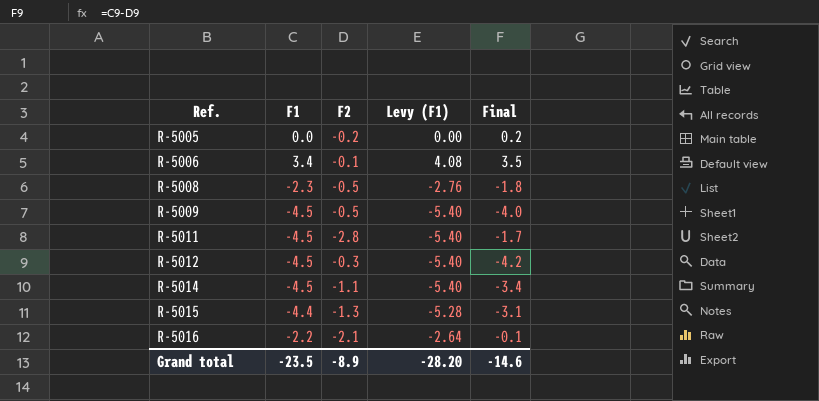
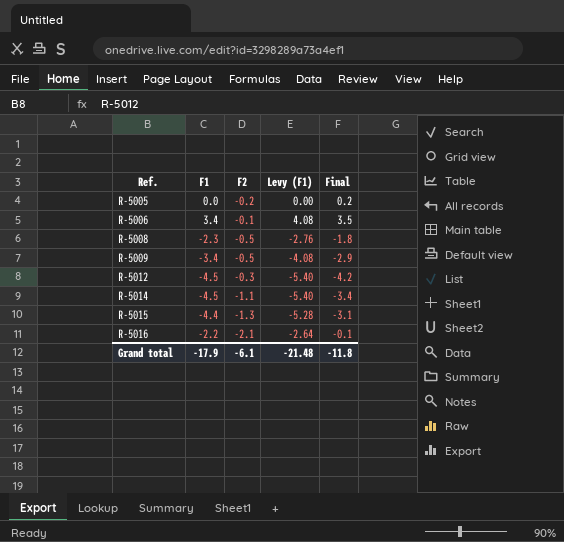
row R-5011: -4.5 | -2.8 | -5.40 | -1.7 -> none
R-5009 | F1: -4.5 -> -3.4
R-5009 | Levy (F1): -5.40 -> -4.08
R-5009 | Final: -4.0 -> -2.9
Grand total | F1: -23.5 -> -17.9
Grand total | F2: -8.9 -> -6.1
Grand total | Levy (F1): -28.20 -> -21.48
Grand total | Final: -14.6 -> -11.8

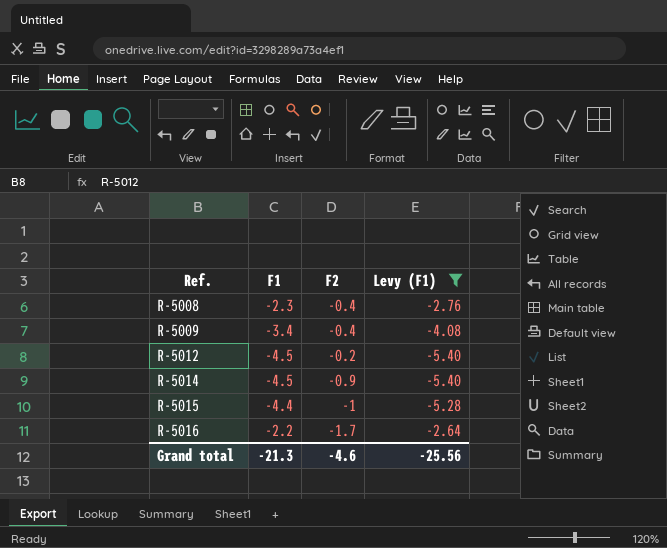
filter: none -> Levy (F1) <= -2.64
column Final | formula: [F1] - [F2] -> none
R-5008 | F2: -0.5 -> -0.4
R-5009 | F2: -0.5 -> -0.4
R-5012 | F2: -0.3 -> -0.2
R-5014 | F2: -1.1 -> -0.9
R-5015 | F2: -1.3 -> -1
R-5016 | F2: -2.1 -> -1.7
Grand total | F1: -17.9 -> -21.3
Grand total | F2: -6.1 -> -4.6
Grand total | Levy (F1): -21.48 -> -25.56

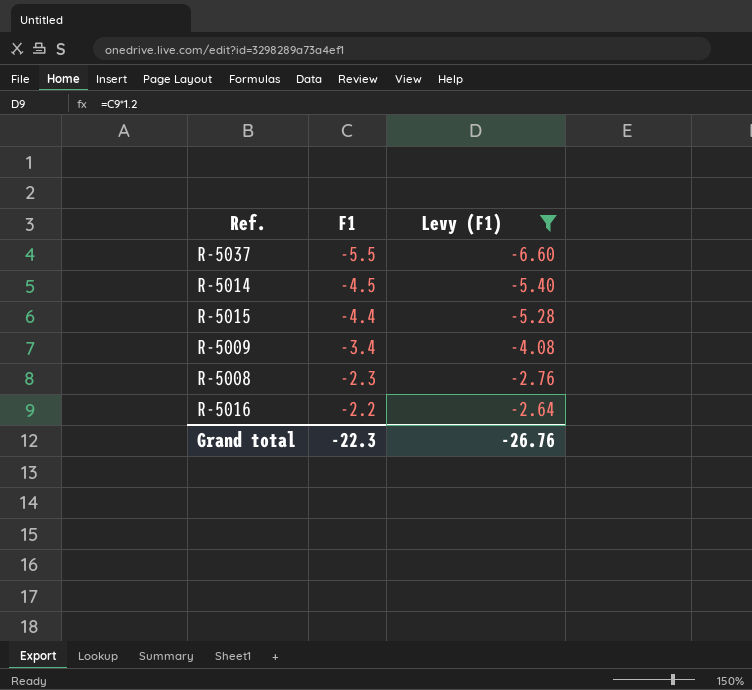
row order: Ref. ascending -> F1 ascending
column F2 | position: 3 -> none
row R-5012: -4.5 | -0.2 | -5.40 -> none
row R-5037: none -> -5.5 | -6.60
Grand total | F1: -21.3 -> -22.3
Grand total | Levy (F1): -25.56 -> -26.76

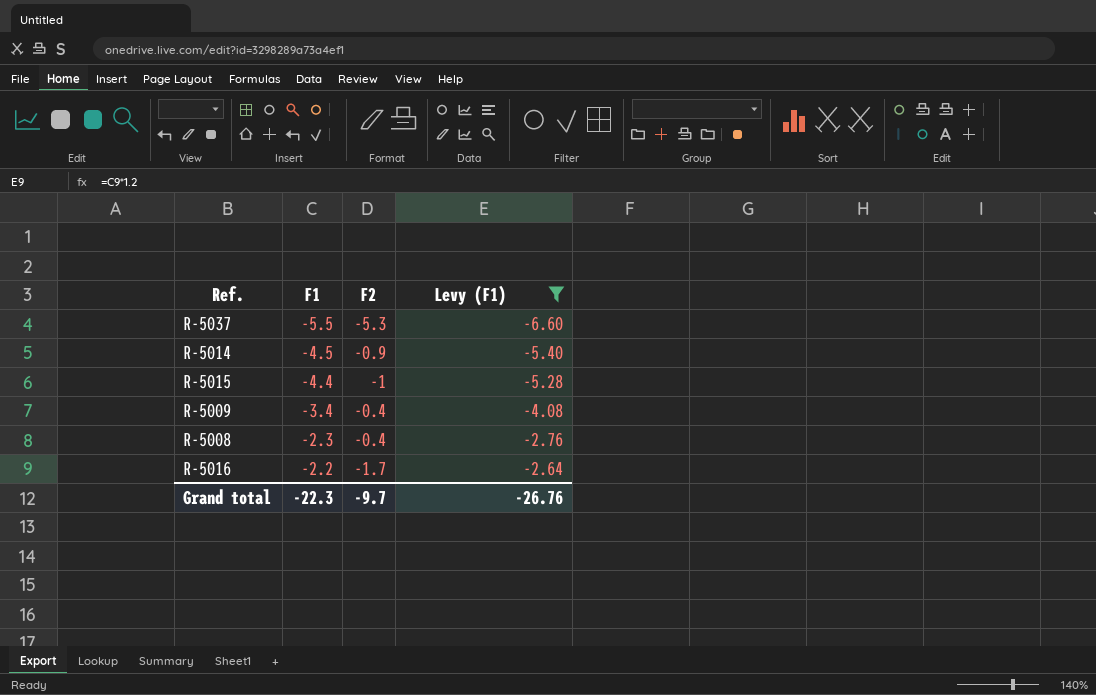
column F2 | position: none -> 3

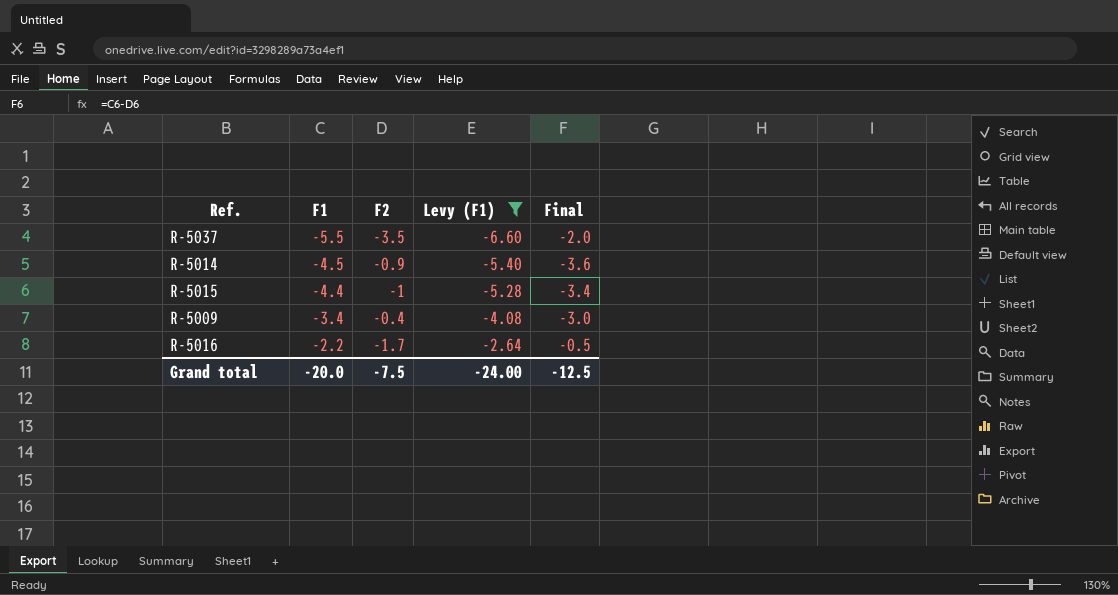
column Final | formula: none -> [F1] - [F2]
row R-5008: -2.3 | -0.4 | -2.76 -> none
R-5037 | F2: -5.3 -> -3.5
Grand total | F1: -22.3 -> -20.0
Grand total | F2: -9.7 -> -7.5
Grand total | Levy (F1): -26.76 -> -24.00

